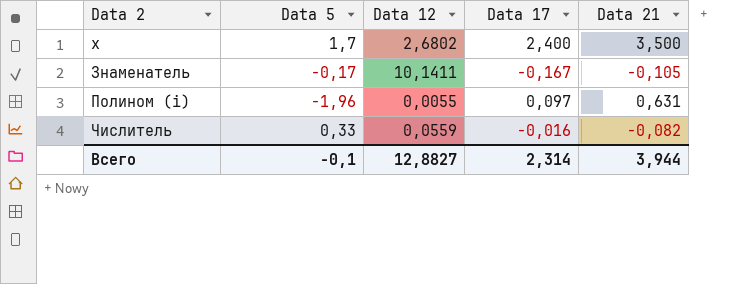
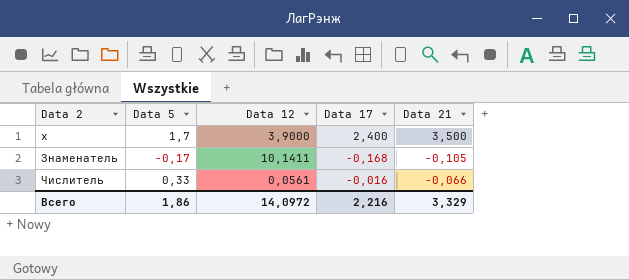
row Полином (i): -1,96 | 0,0055 | 0,097 | 0,631 -> none
x | Data 12: 2,6802 -> 3,9000
Знаменатель | Data 17: -0,167 -> -0,168
Числитель | Data 12: 0,0559 -> 0,0561
Числитель | Data 21: -0,082 -> -0,066
Всего | Data 5: -0,1 -> 1,86
Всего | Data 12: 12,8827 -> 14,0972
Всего | Data 17: 2,314 -> 2,216
Всего | Data 21: 3,944 -> 3,329

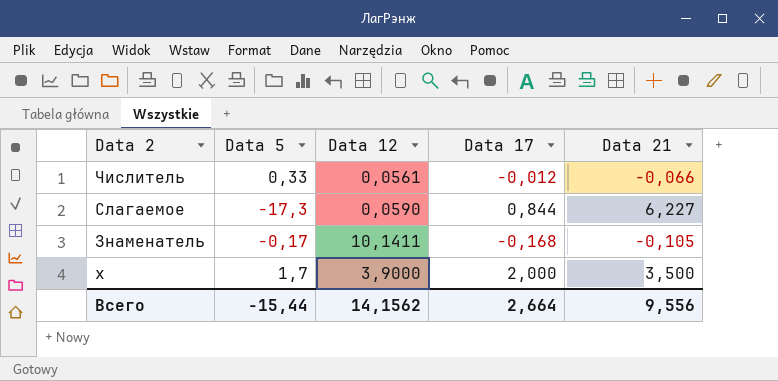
row order: Data 2 ascending -> Data 2 descending
Числитель | Data 17: -0,016 -> -0,012
row Слагаемое: none -> -17,3 | 0,0590 | 0,844 | 6,227
x | Data 17: 2,400 -> 2,000
Всего | Data 5: 1,86 -> -15,44
Всего | Data 12: 14,0972 -> 14,1562
Всего | Data 17: 2,216 -> 2,664
Всего | Data 21: 3,329 -> 9,556

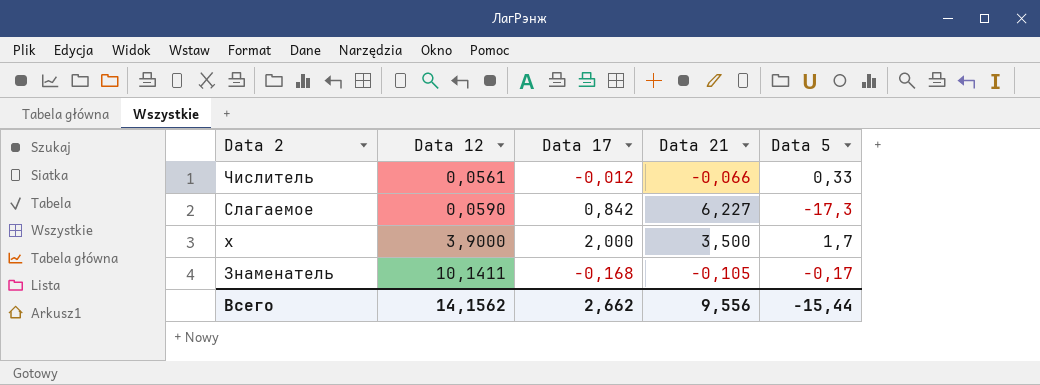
row order: Data 2 descending -> Data 12 ascending
column Data 5 | position: 2 -> 5
Слагаемое | Data 17: 0,844 -> 0,842
Всего | Data 17: 2,664 -> 2,662

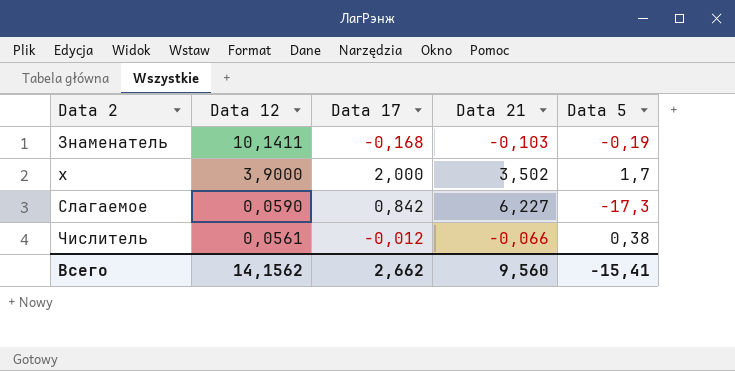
row order: Data 12 ascending -> Data 12 descending
Знаменатель | Data 21: -0,105 -> -0,103
Знаменатель | Data 5: -0,17 -> -0,19
x | Data 21: 3,500 -> 3,502
Числитель | Data 5: 0,33 -> 0,38
Всего | Data 21: 9,556 -> 9,560
Всего | Data 5: -15,44 -> -15,41

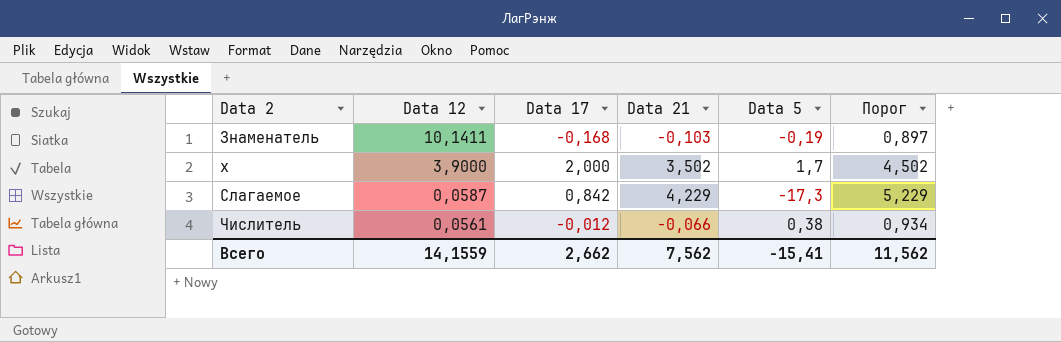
column Порог | formula: none -> [Data 21] + 1
Слагаемое | Data 12: 0,0590 -> 0,0587
Слагаемое | Data 21: 6,227 -> 4,229
Всего | Data 12: 14,1562 -> 14,1559
Всего | Data 21: 9,560 -> 7,562

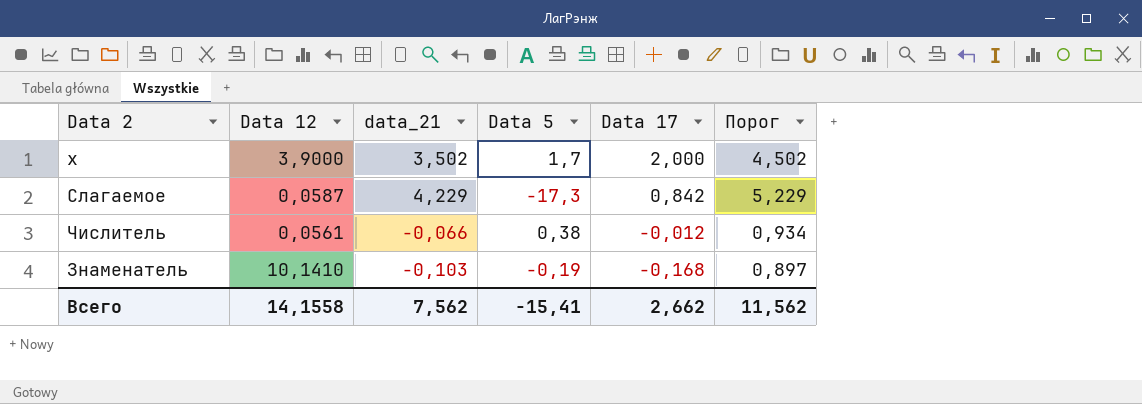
row order: Data 12 descending -> Data 17 descending
column name: Data 21 -> data_21
column Data 17 | position: 3 -> 5
Знаменатель | Data 12: 10,1411 -> 10,1410
Всего | Data 12: 14,1559 -> 14,1558

